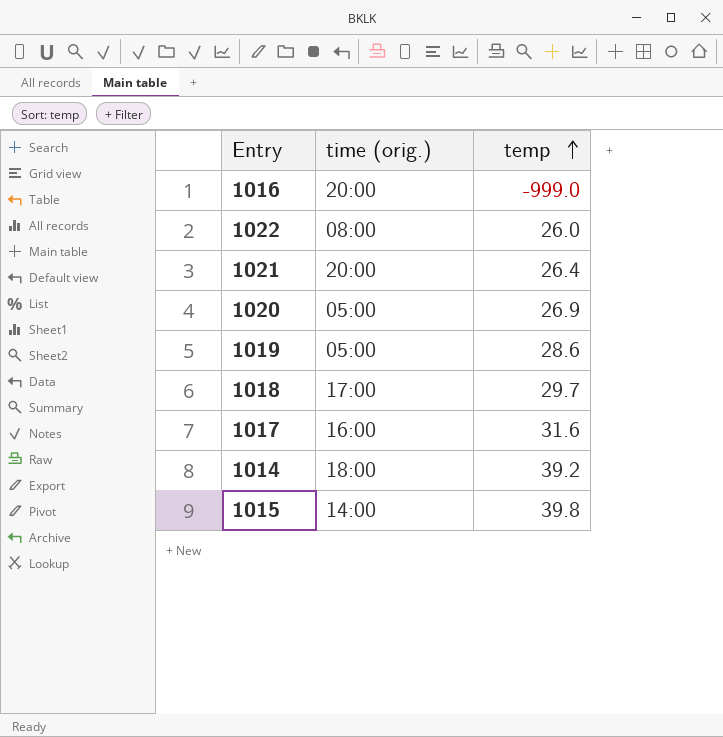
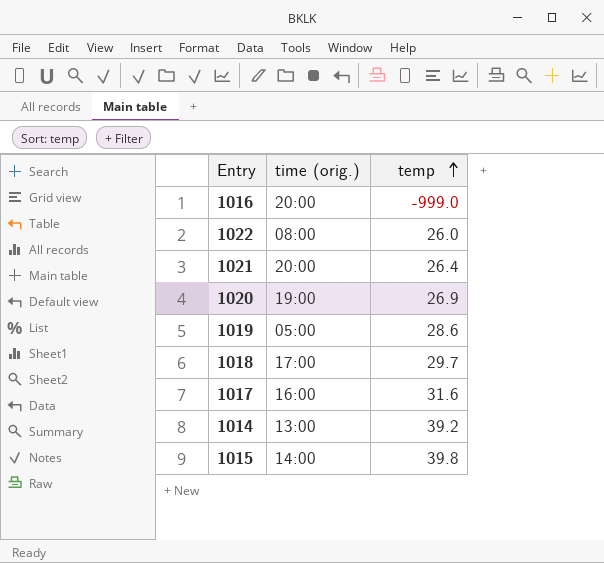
1020 | time (orig.): 05:00 -> 19:00
1014 | time (orig.): 18:00 -> 13:00

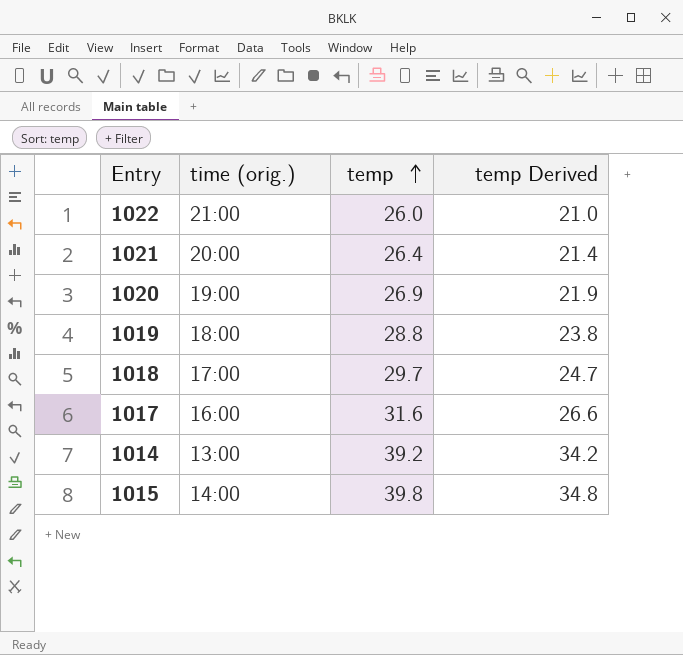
column temp Derived | formula: none -> [temp] - 5
row 1016: 20:00 | -999.0 -> none
1022 | time (orig.): 08:00 -> 21:00
1019 | time (orig.): 05:00 -> 18:00
1019 | temp: 28.6 -> 28.8

